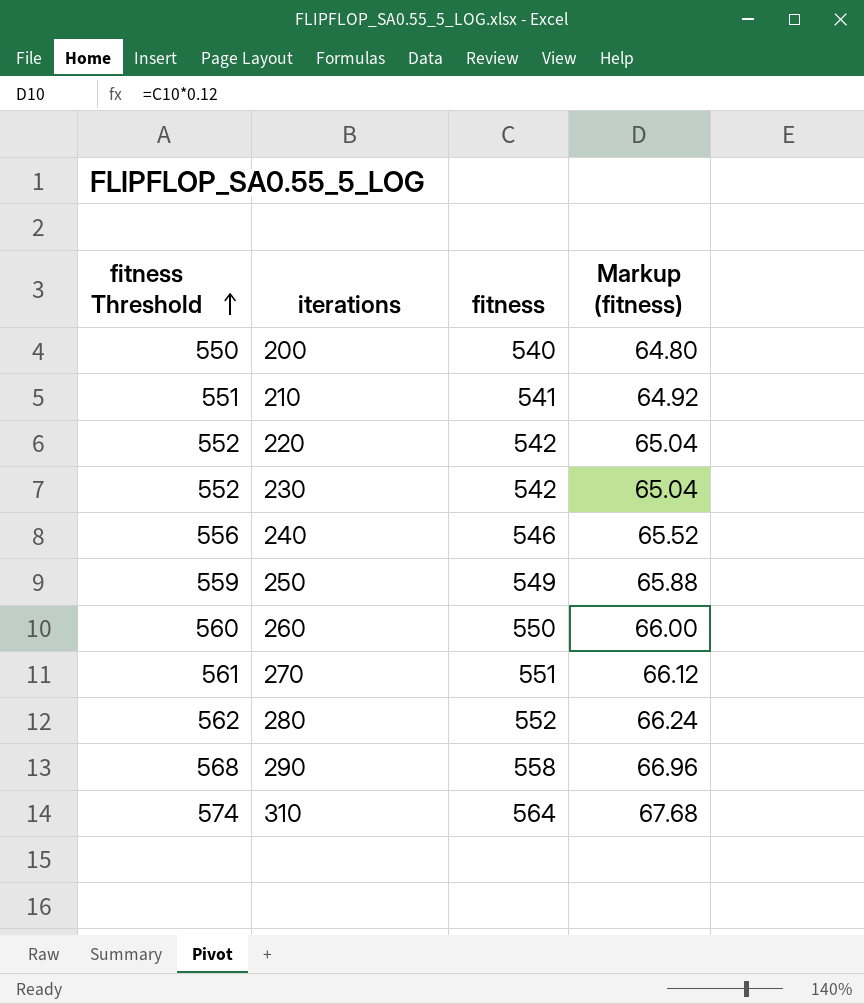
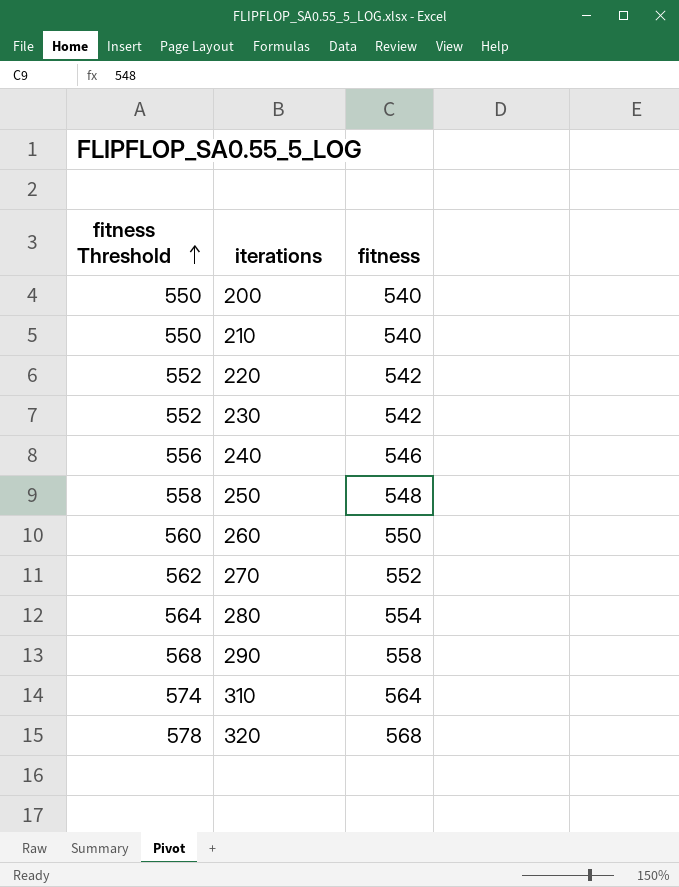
column Markup (fitness) | formula: [fitness] * 0.12 -> none
210 | fitness Threshold: 551 -> 550
210 | fitness: 541 -> 540
250 | fitness Threshold: 559 -> 558
250 | fitness: 549 -> 548
270 | fitness Threshold: 561 -> 562
270 | fitness: 551 -> 552
280 | fitness Threshold: 562 -> 564
280 | fitness: 552 -> 554
row 320: none -> 578 | 568

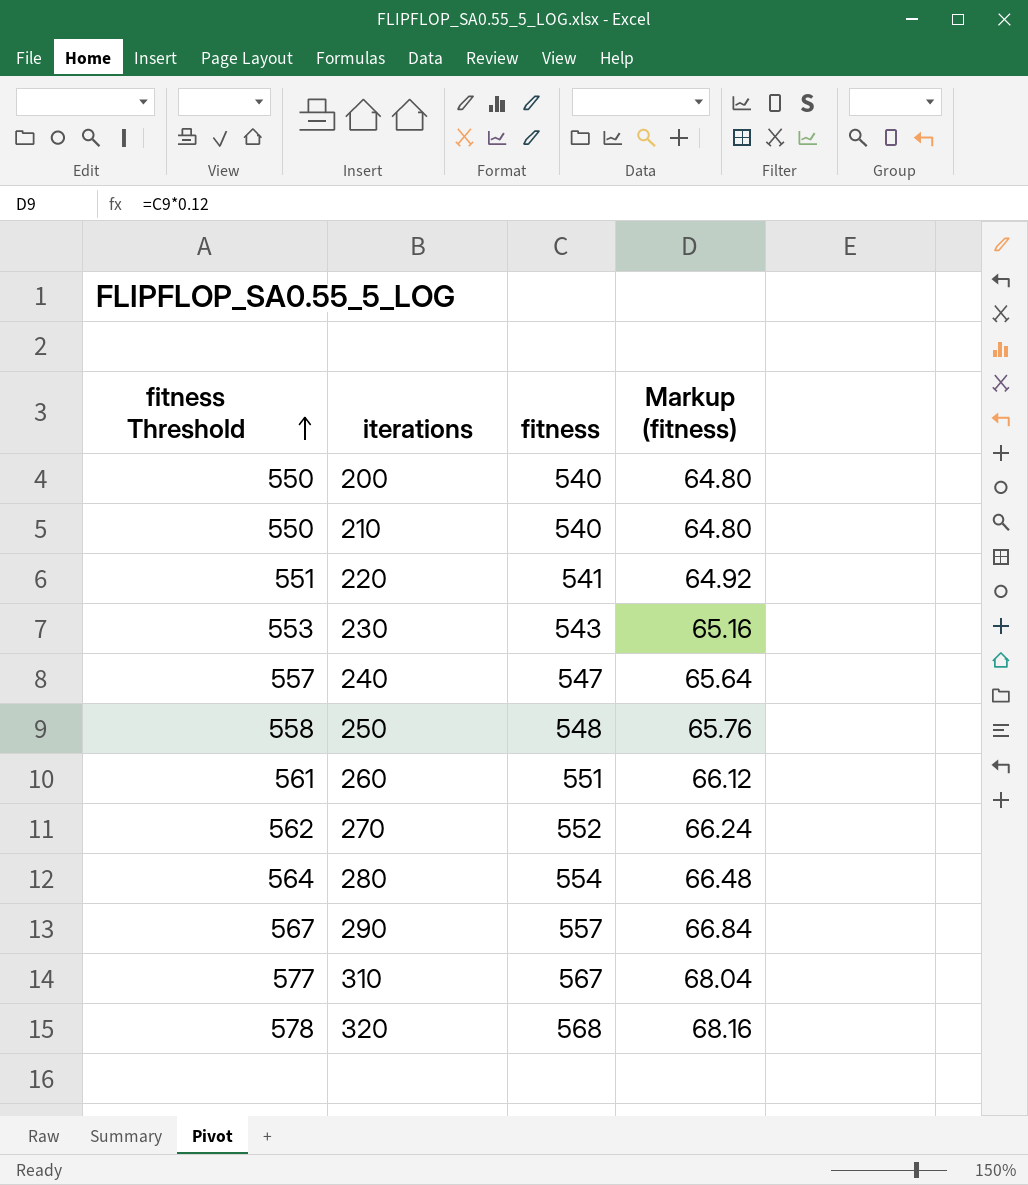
column Markup (fitness) | formula: none -> [fitness] * 0.12
220 | fitness Threshold: 552 -> 551
220 | fitness: 542 -> 541
230 | fitness Threshold: 552 -> 553
230 | fitness: 542 -> 543
240 | fitness Threshold: 556 -> 557
240 | fitness: 546 -> 547
260 | fitness Threshold: 560 -> 561
260 | fitness: 550 -> 551
290 | fitness Threshold: 568 -> 567
290 | fitness: 558 -> 557
310 | fitness Threshold: 574 -> 577
310 | fitness: 564 -> 567

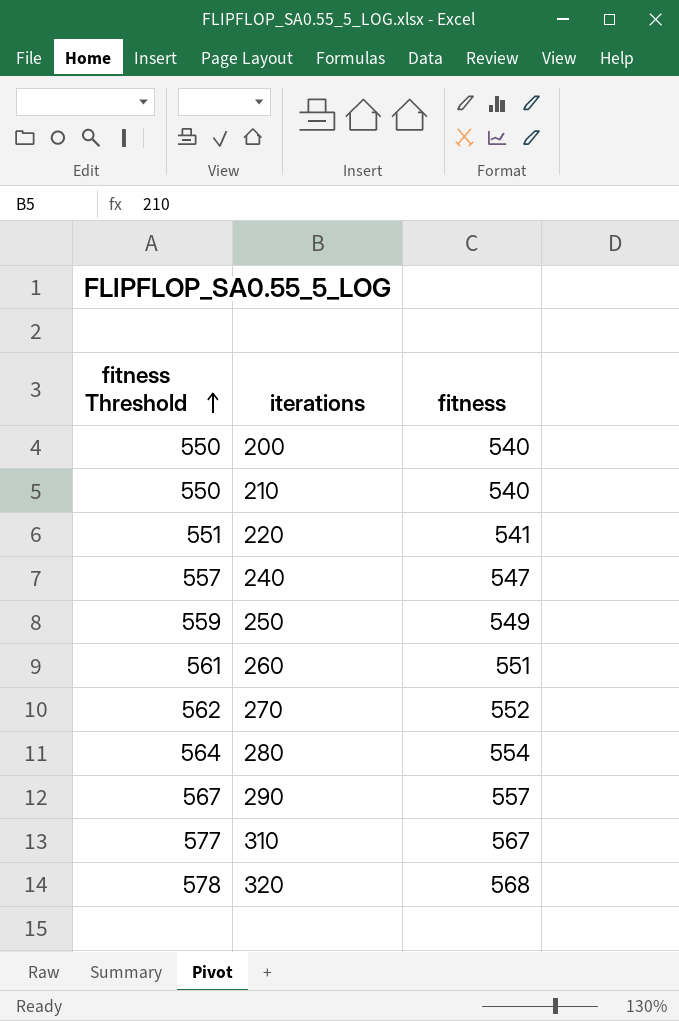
column Markup (fitness) | formula: [fitness] * 0.12 -> none
row 230: 553 | 543 | 65.16 -> none
250 | fitness Threshold: 558 -> 559
250 | fitness: 548 -> 549

